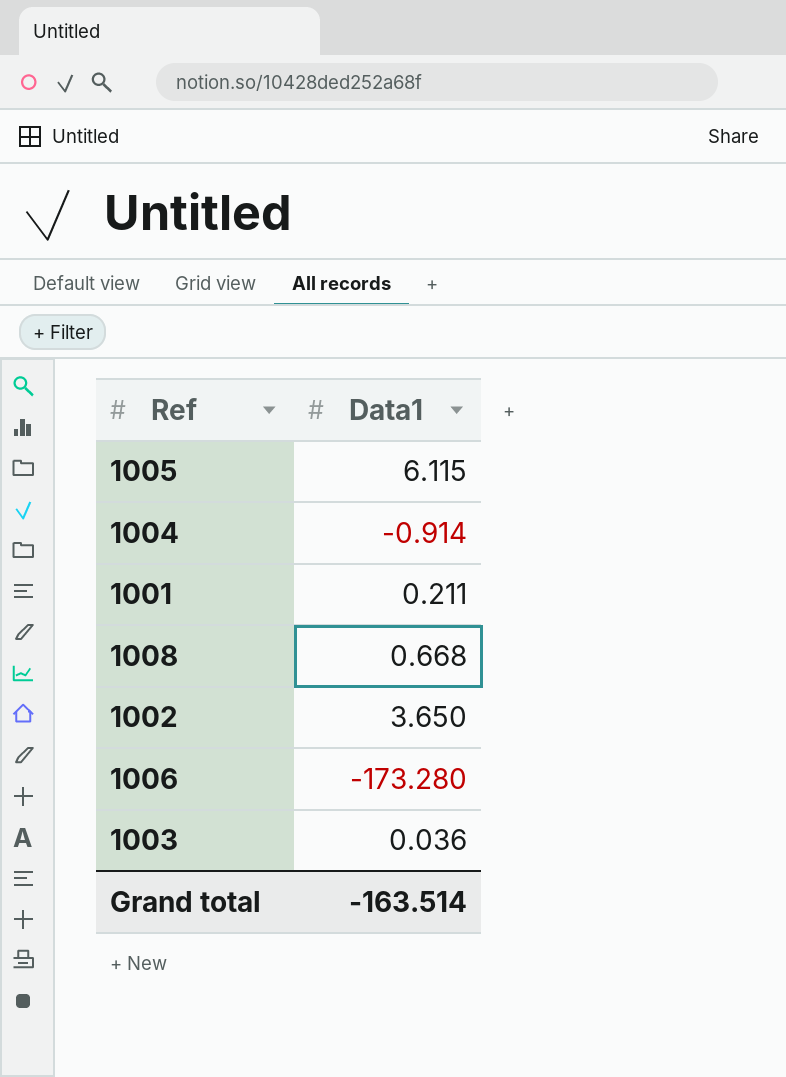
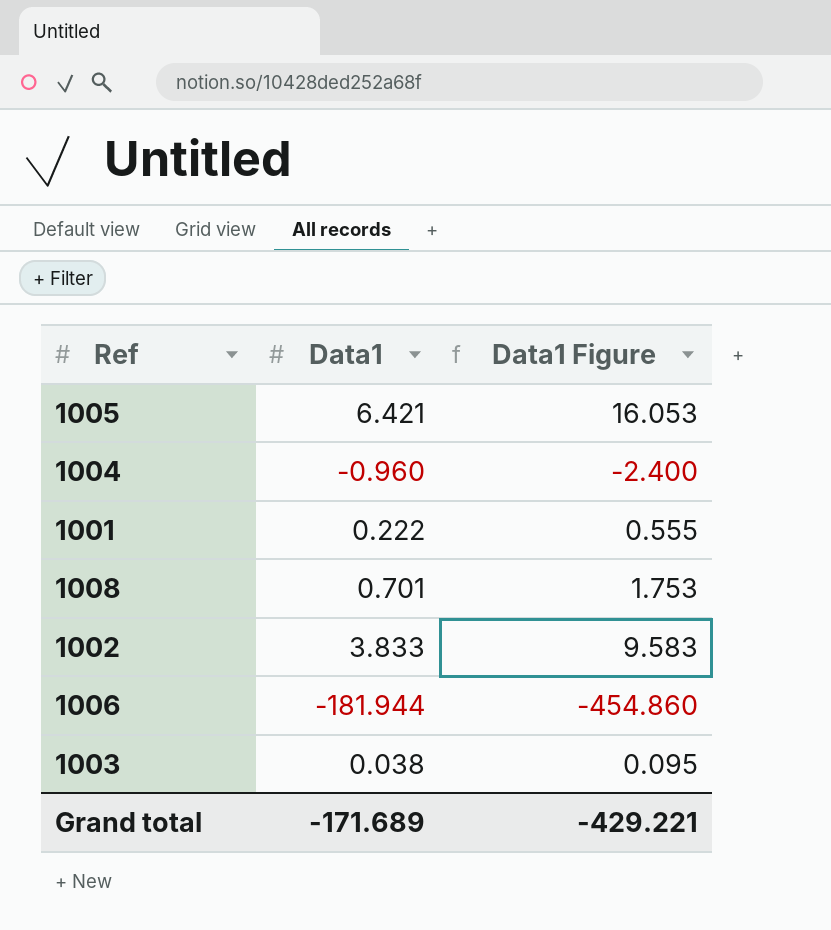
column Data1 Figure | formula: none -> [Data1] * 2.5
1005 | Data1: 6.115 -> 6.421
1004 | Data1: -0.914 -> -0.960
1001 | Data1: 0.211 -> 0.222
1008 | Data1: 0.668 -> 0.701
1002 | Data1: 3.650 -> 3.833
1006 | Data1: -173.280 -> -181.944
1003 | Data1: 0.036 -> 0.038
Grand total | Data1: -163.514 -> -171.689

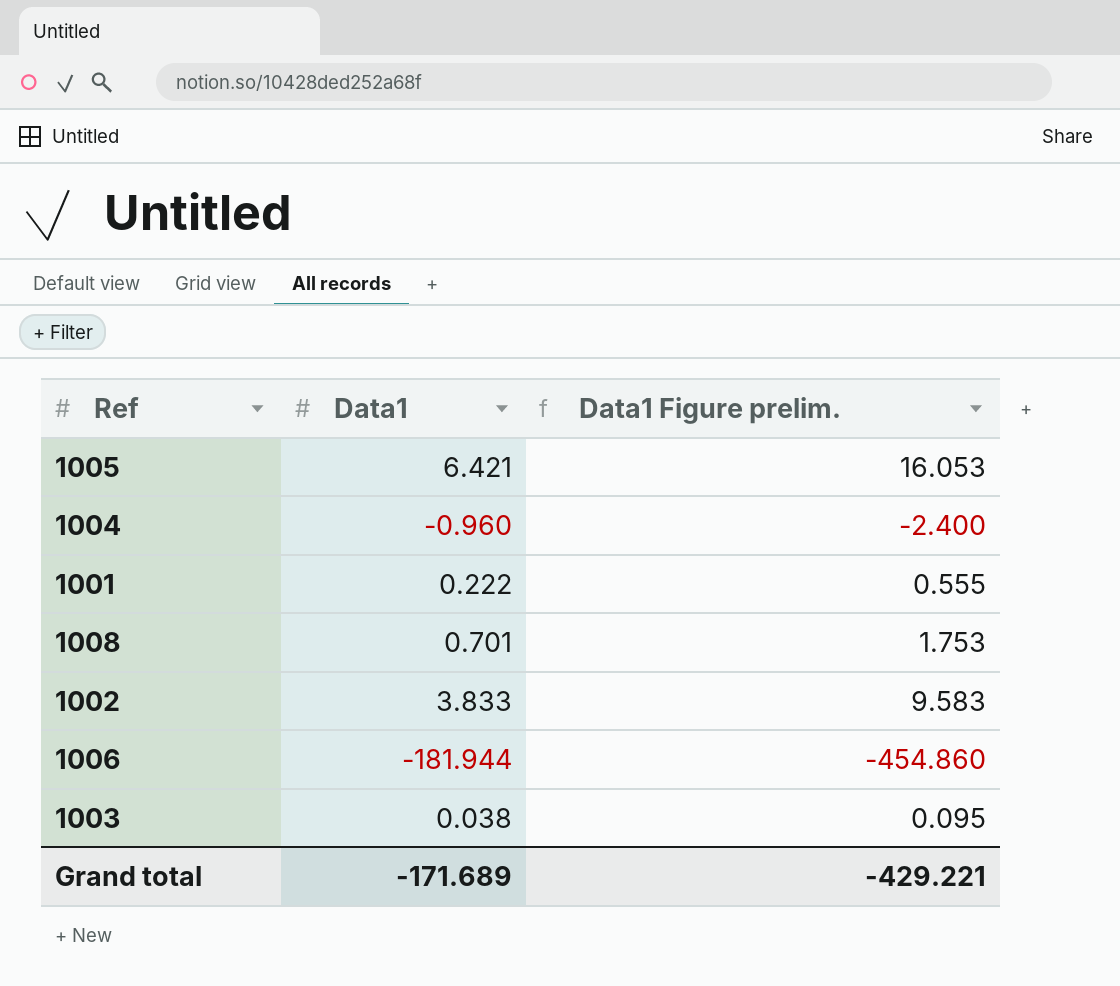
column name: Data1 Figure -> Data1 Figure prelim.

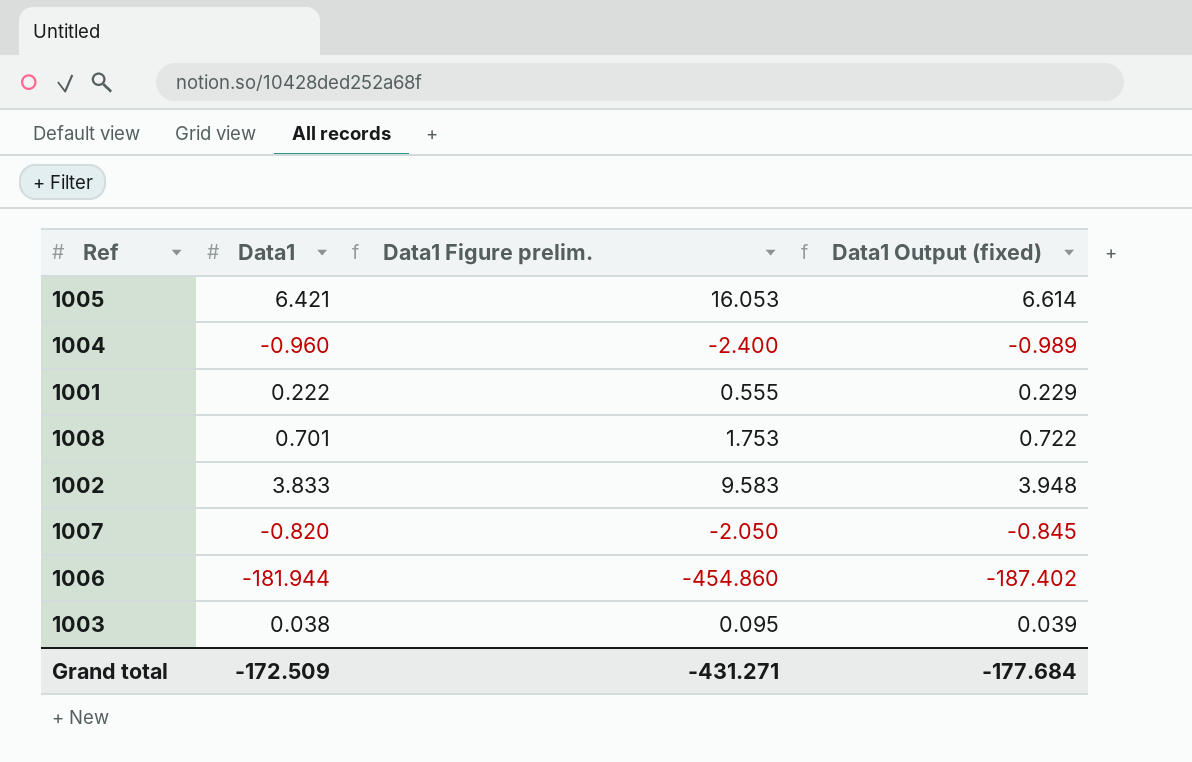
column Data1 Output (fixed) | formula: none -> [Data1] * 1.03
row 1007: none -> -0.820 | -2.050 | -0.845
Grand total | Data1: -171.689 -> -172.509
Grand total | Data1 Figure prelim.: -429.221 -> -431.271

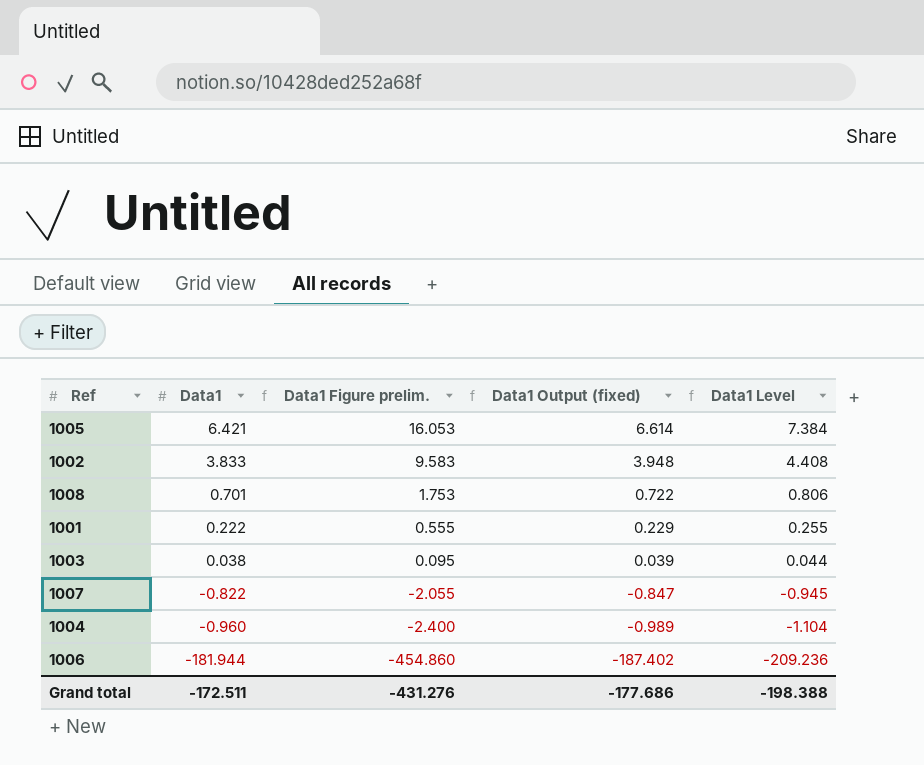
row order: none -> Data1 descending
column Data1 Level | formula: none -> [Data1] * 1.15
1007 | Data1: -0.820 -> -0.822
1007 | Data1 Figure prelim.: -2.050 -> -2.055
1007 | Data1 Output (fixed): -0.845 -> -0.847
Grand total | Data1: -172.509 -> -172.511
Grand total | Data1 Figure prelim.: -431.271 -> -431.276
Grand total | Data1 Output (fixed): -177.684 -> -177.686

